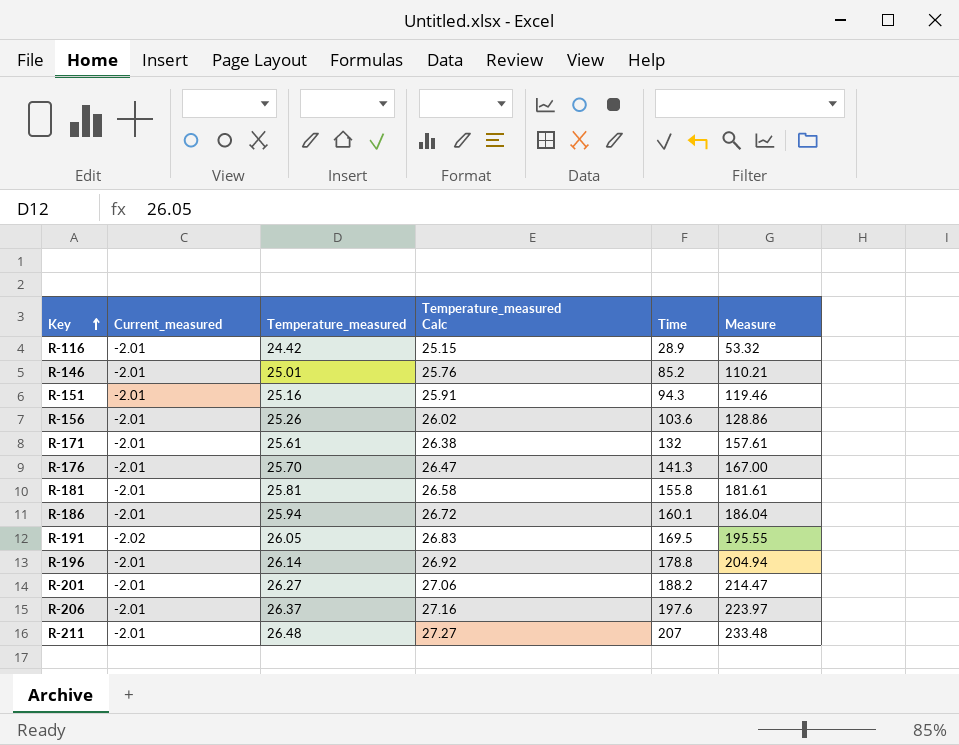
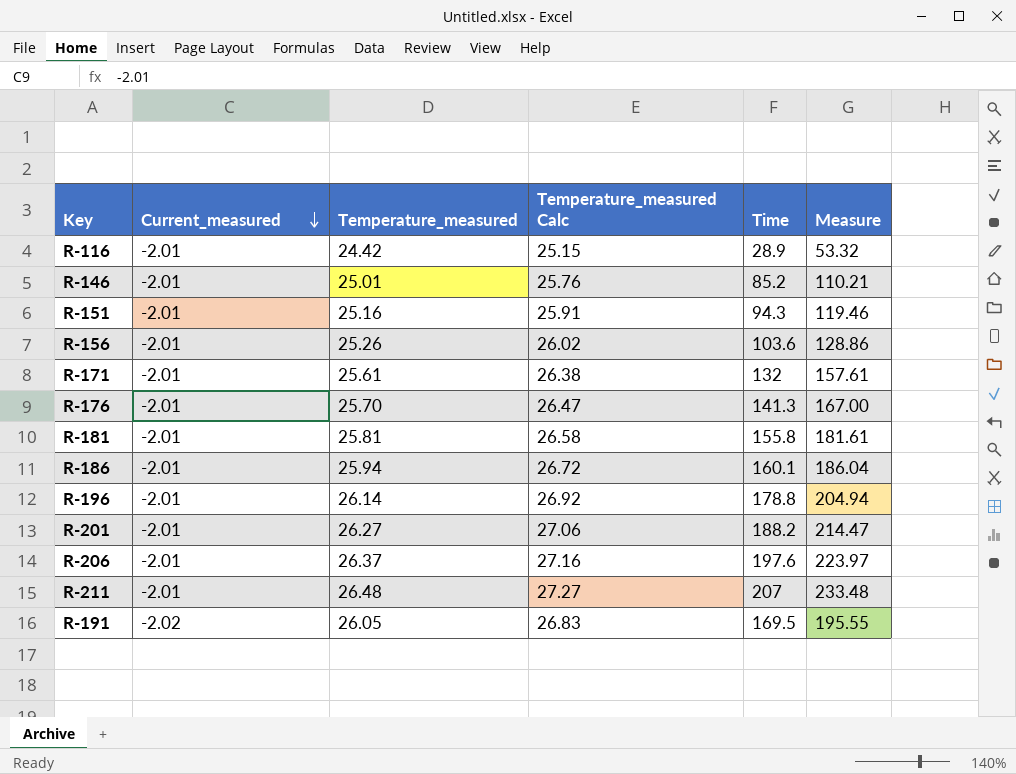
row order: Key ascending -> Current_measured descending

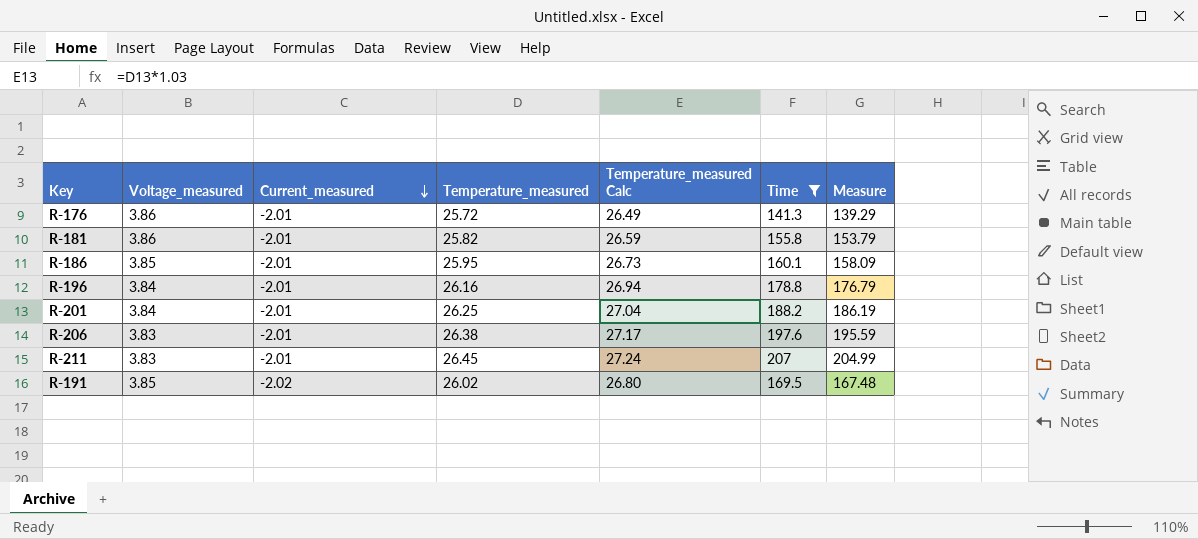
filter: none -> Time >= 141.3
column Voltage_measured | position: none -> 2
column Measure | formula: [Temperature_measured] + [Time] -> [Current_measured] + [Time]
R-176 | Temperature_measured: 25.70 -> 25.72
R-176 | Temperature_measured Calc: 26.47 -> 26.49
R-181 | Temperature_measured: 25.81 -> 25.82
R-181 | Temperature_measured Calc: 26.58 -> 26.59
R-186 | Temperature_measured: 25.94 -> 25.95
R-186 | Temperature_measured Calc: 26.72 -> 26.73
R-196 | Temperature_measured: 26.14 -> 26.16
R-196 | Temperature_measured Calc: 26.92 -> 26.94
R-201 | Temperature_measured: 26.27 -> 26.25
R-201 | Temperature_measured Calc: 27.06 -> 27.04
R-206 | Temperature_measured: 26.37 -> 26.38
R-206 | Temperature_measured Calc: 27.16 -> 27.17
R-211 | Temperature_measured: 26.48 -> 26.45
R-211 | Temperature_measured Calc: 27.27 -> 27.24
R-191 | Temperature_measured: 26.05 -> 26.02
R-191 | Temperature_measured Calc: 26.83 -> 26.80

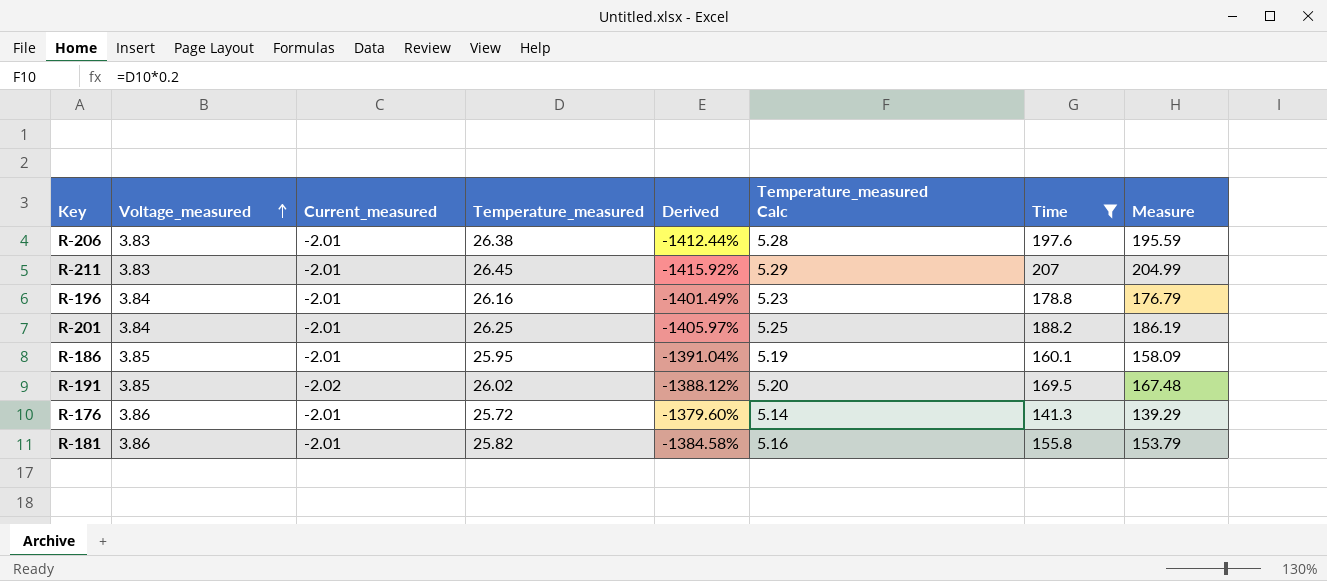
row order: Current_measured descending -> Voltage_measured ascending
column Derived | formula: none -> ([Temperature_measured] - [Current_measured]) / [Current_measured]
column Temperature_measured Calc | formula: [Temperature_measured] * 1.03 -> [Temperature_measured] * 0.2

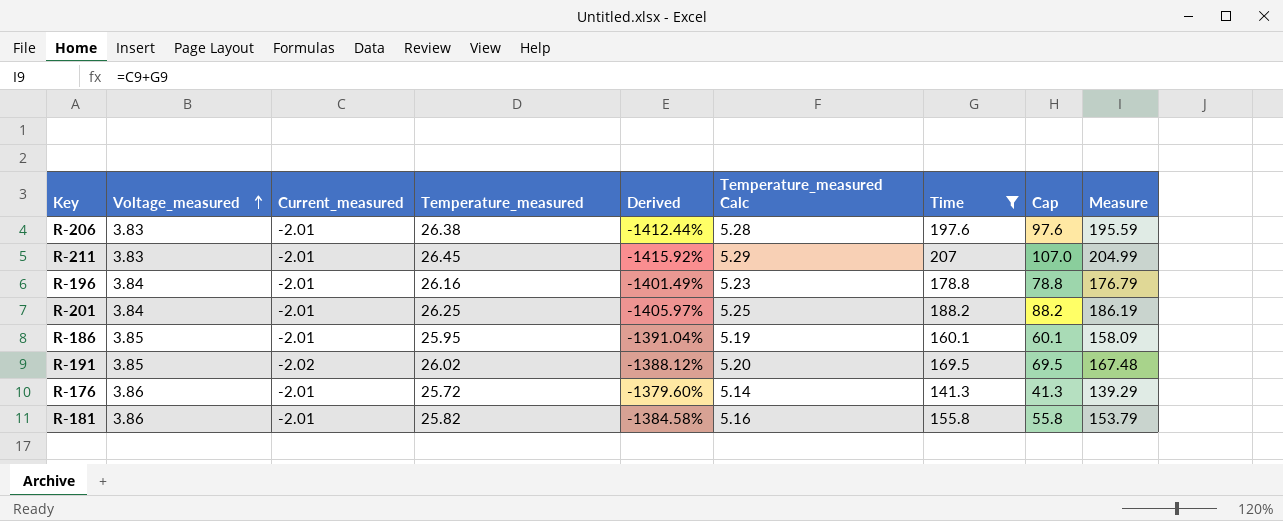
column Cap | formula: none -> [Time] - 100

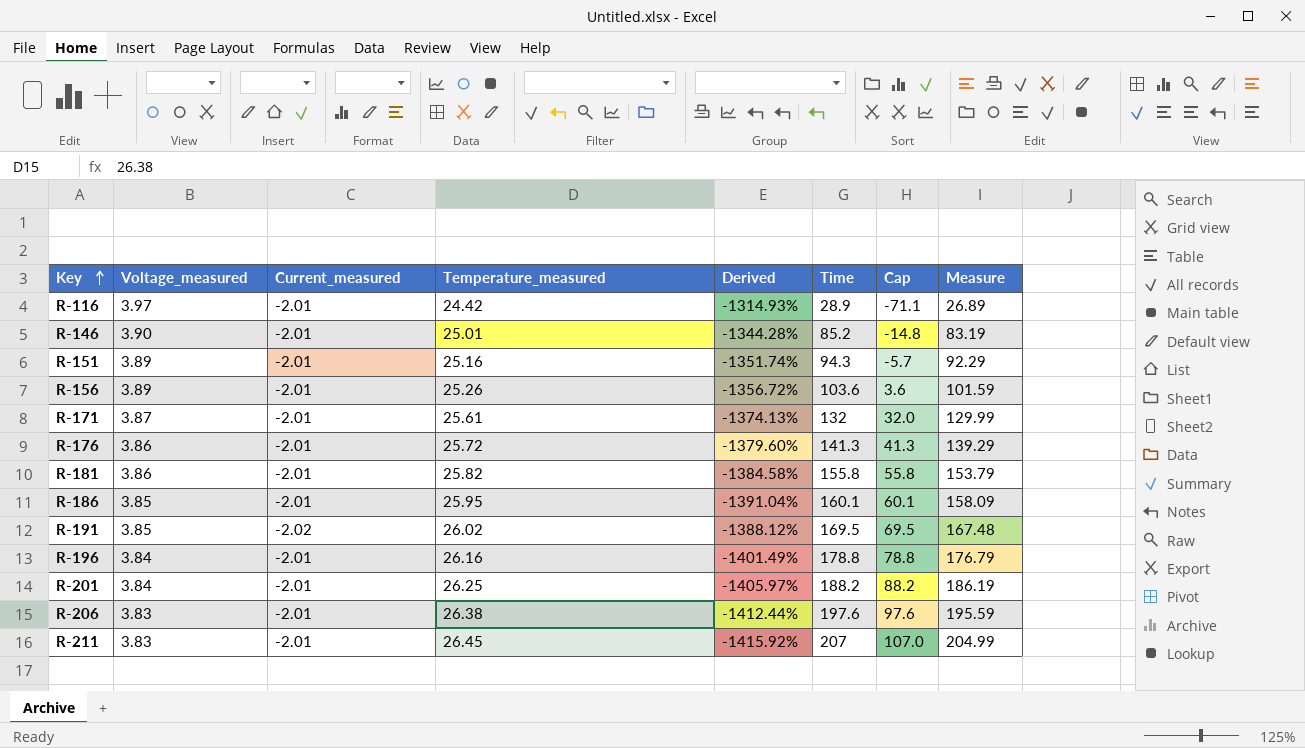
filter: Time >= 141.3 -> none
row order: Voltage_measured ascending -> Key ascending
column Temperature_measured Calc | formula: [Temperature_measured] * 0.2 -> none

